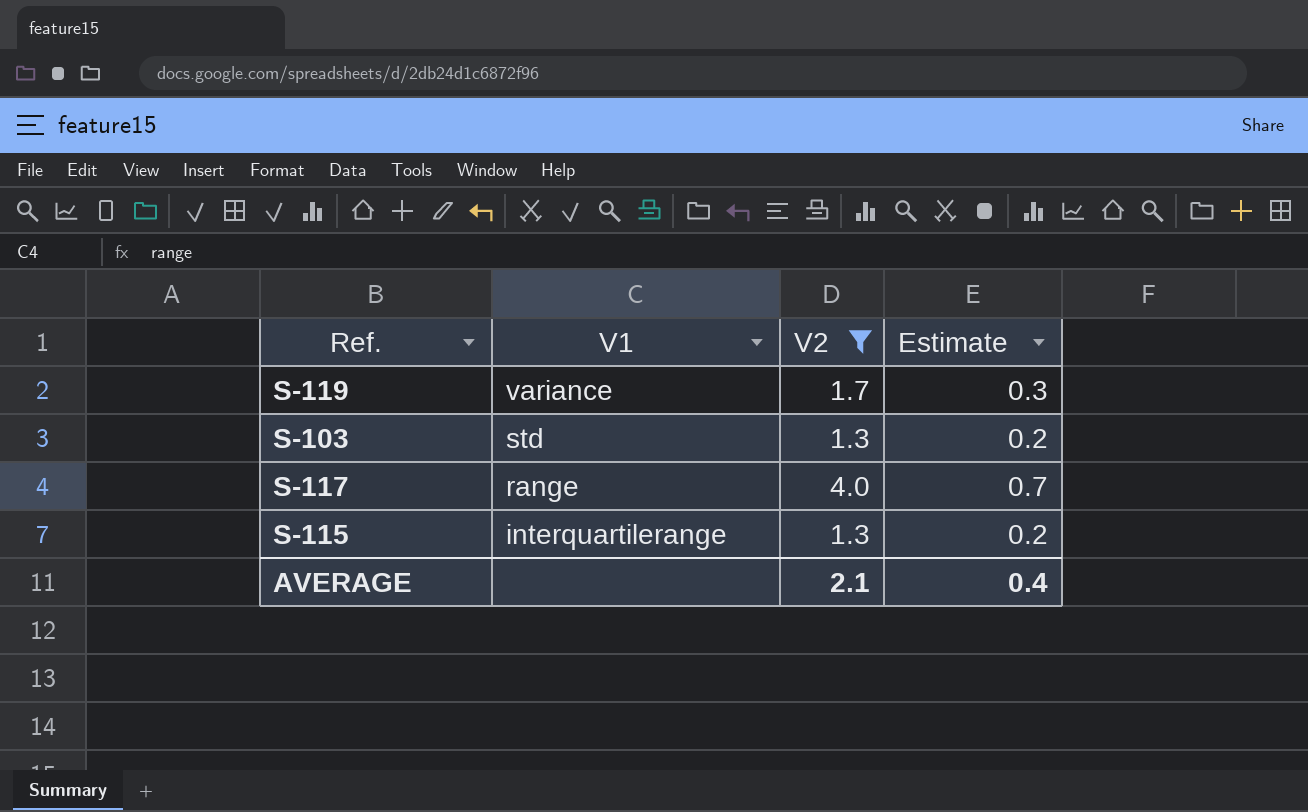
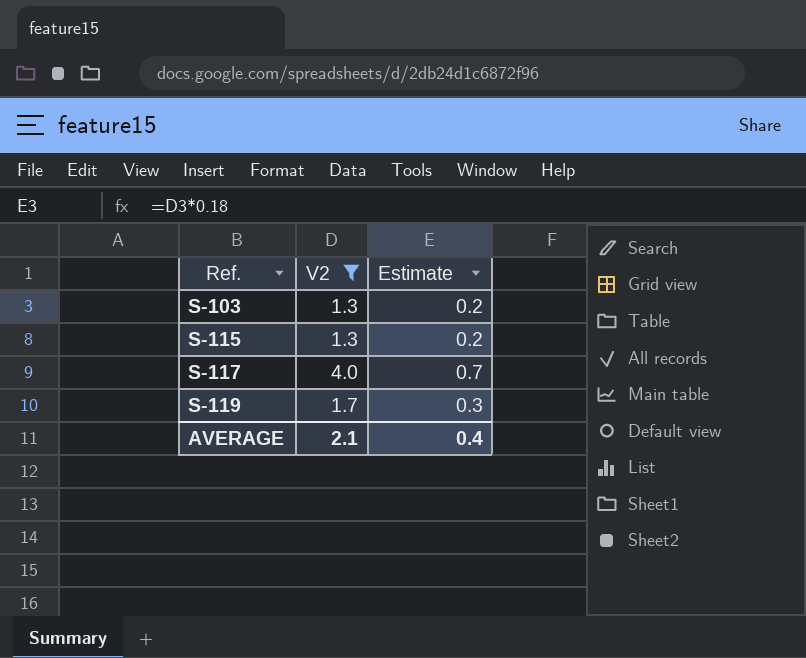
row order: V1 descending -> Ref. ascending
column V1 | position: 2 -> none

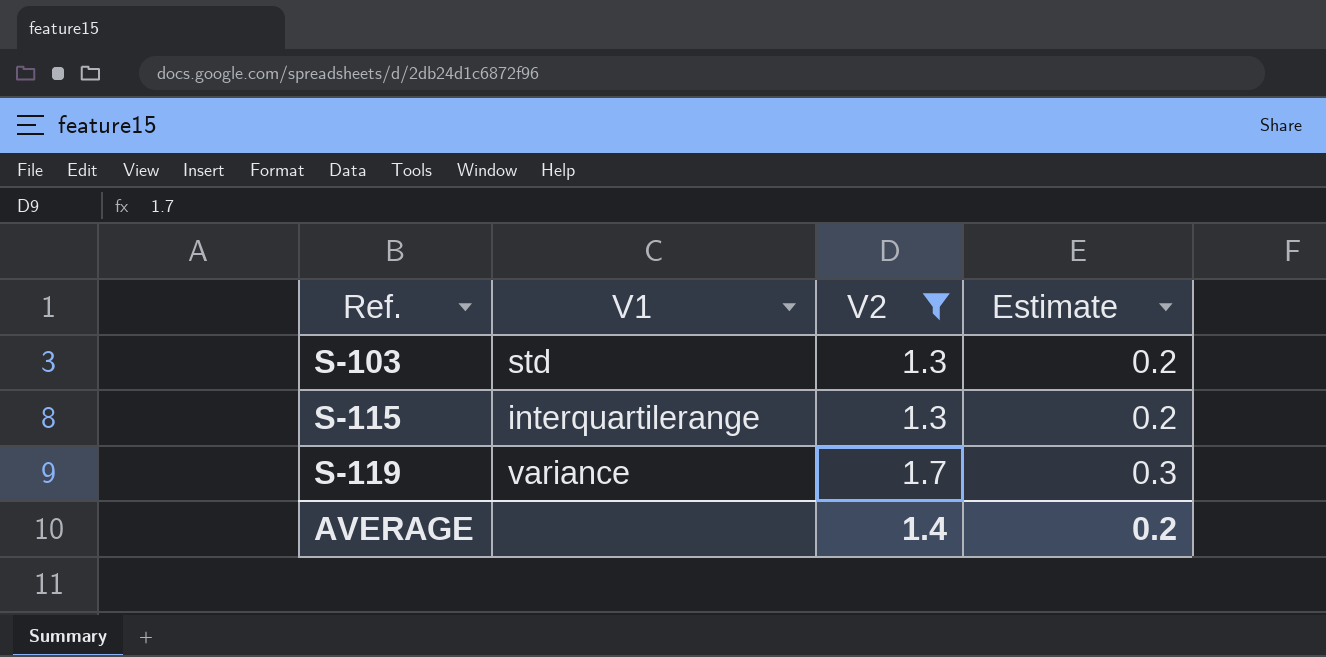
column V1 | position: none -> 2
row S-117: 4.0 | 0.7 -> none
AVERAGE | V2: 2.1 -> 1.4
AVERAGE | Estimate: 0.4 -> 0.2

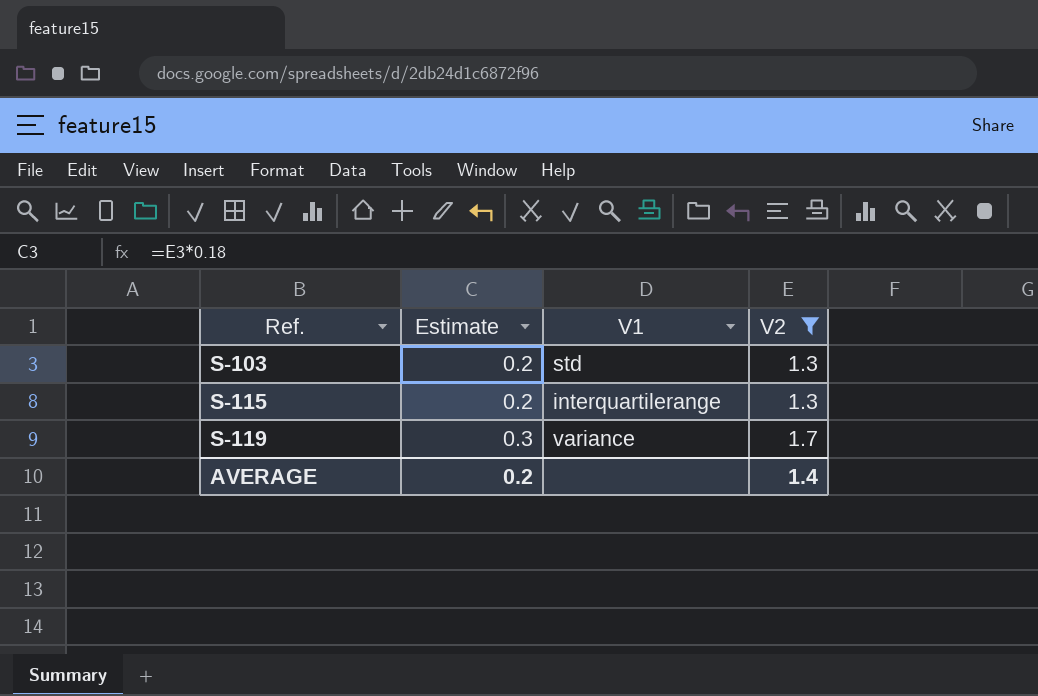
column Estimate | position: 4 -> 2

